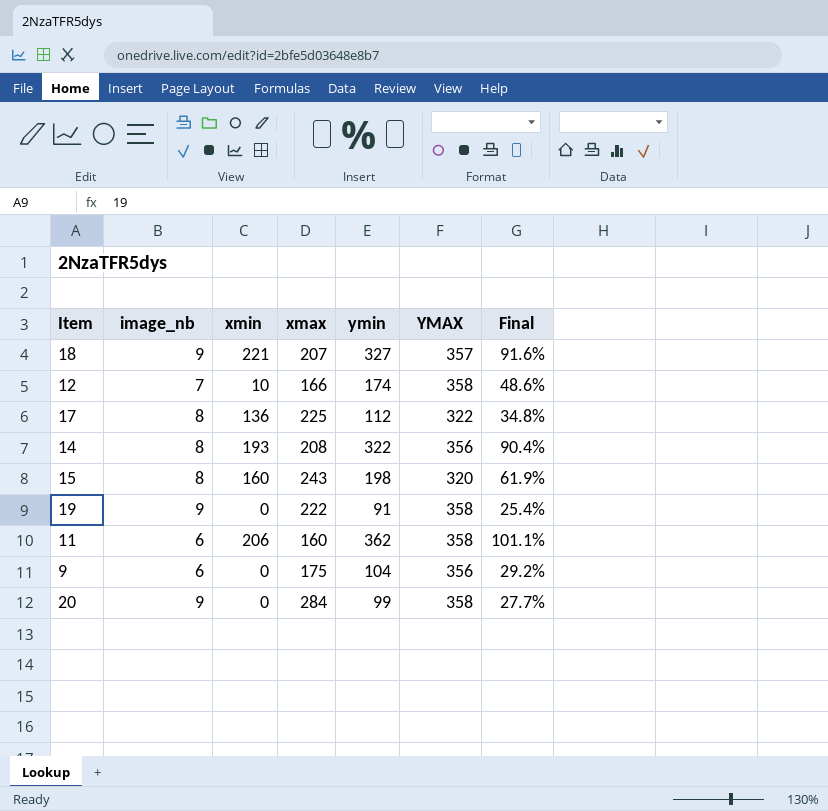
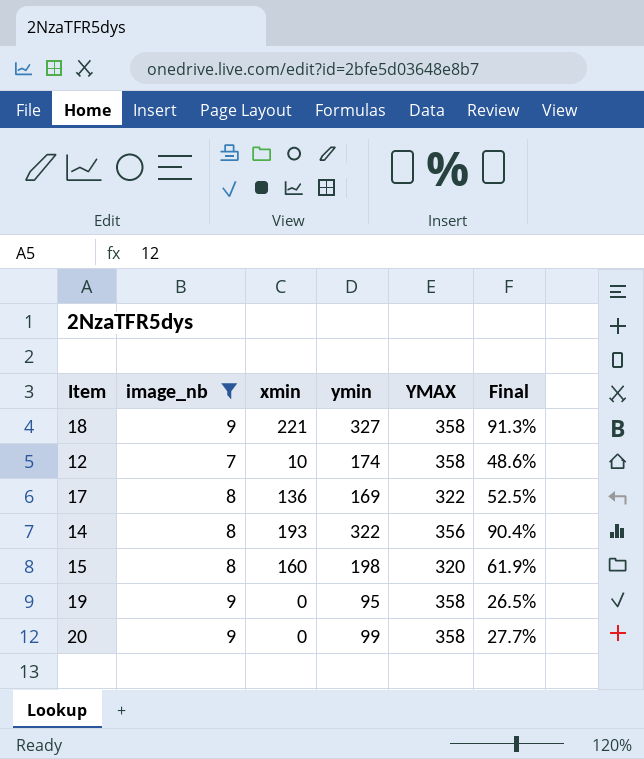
filter: none -> image_nb != 6
column xmax | position: 4 -> none
18 | YMAX: 357 -> 358
18 | Final: 91.6% -> 91.3%
17 | ymin: 112 -> 169
17 | Final: 34.8% -> 52.5%
19 | ymin: 91 -> 95
19 | Final: 25.4% -> 26.5%

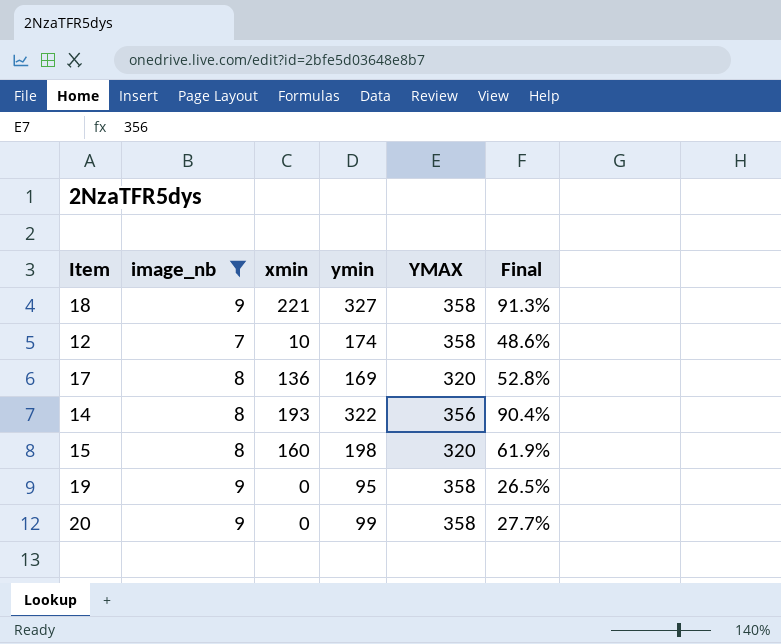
17 | YMAX: 322 -> 320
17 | Final: 52.5% -> 52.8%

